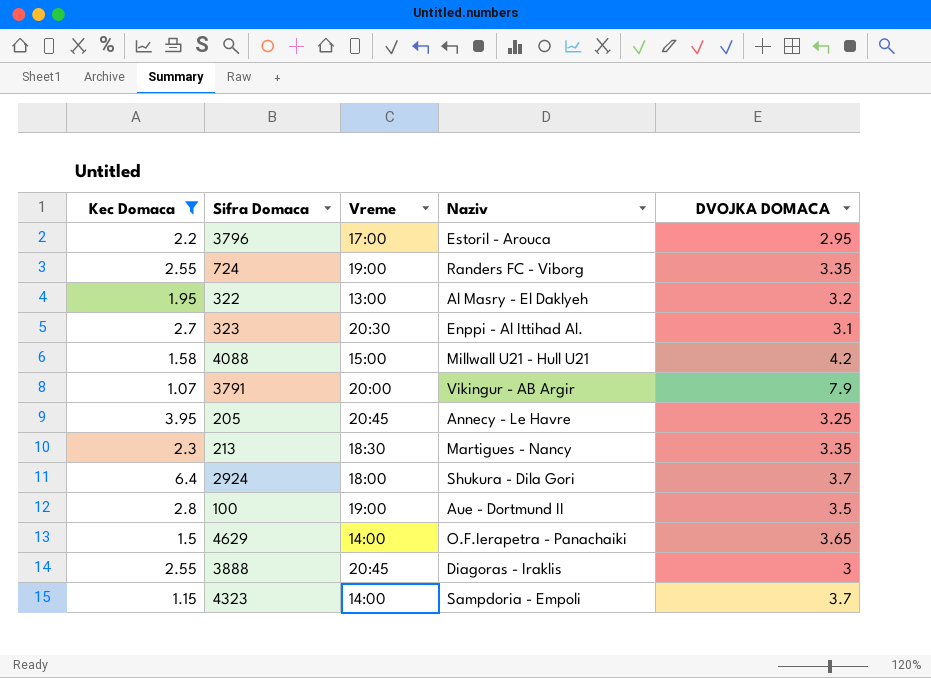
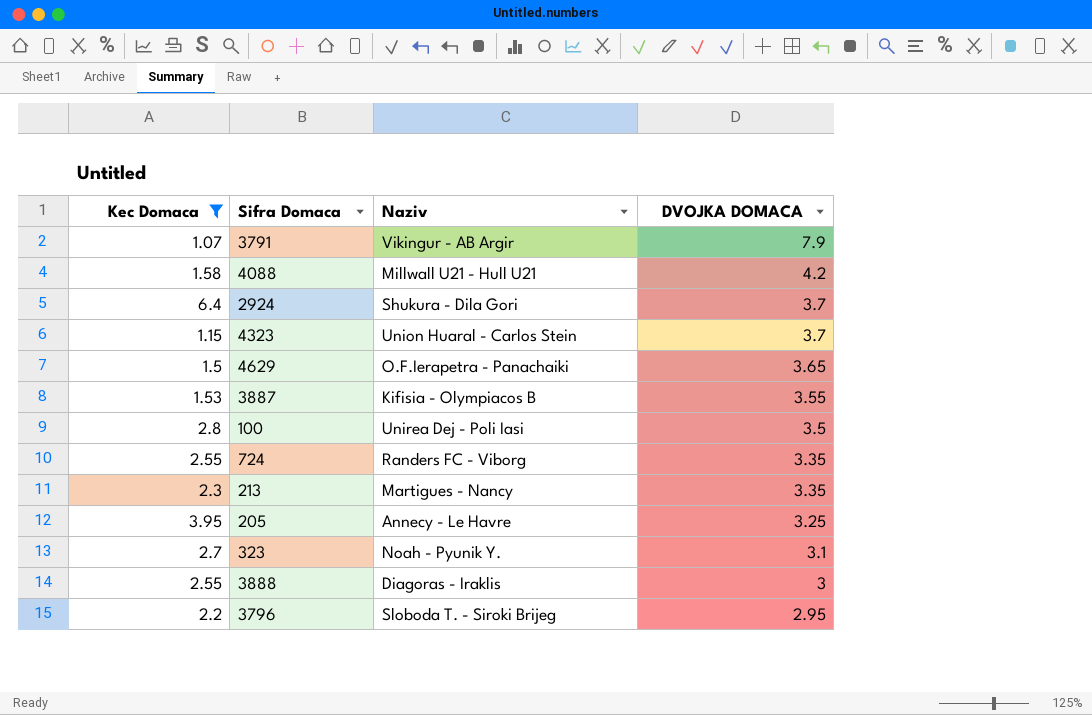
row order: none -> DVOJKA DOMACA descending
column Vreme | position: 3 -> none
row 322: 1.95 | 13:00 | Al Masry - El Daklyeh | 3.2 -> none
4323 | Naziv: Sampdoria - Empoli -> Union Huaral - Carlos Stein
row 3887: none -> 1.53 | Kifisia - Olympiacos B | 3.55
100 | Naziv: Aue - Dortmund II -> Unirea Dej - Poli Iasi
323 | Naziv: Enppi - Al Ittihad Al. -> Noah - Pyunik Y.
3796 | Naziv: Estoril - Arouca -> Sloboda T. - Siroki Brijeg

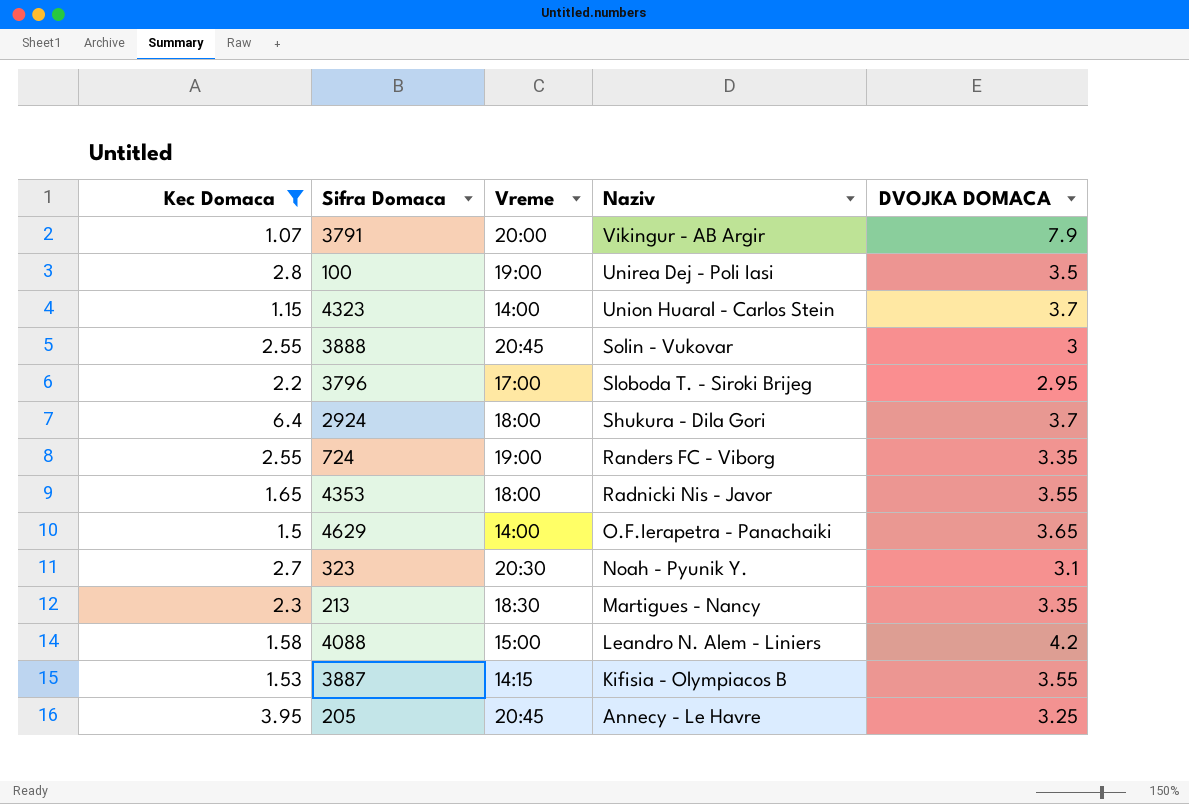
row order: DVOJKA DOMACA descending -> Naziv descending
column Vreme | position: none -> 3
3888 | Naziv: Diagoras - Iraklis -> Solin - Vukovar
row 4353: none -> 1.65 | 18:00 | Radnicki Nis - Javor | 3.55
4088 | Naziv: Millwall U21 - Hull U21 -> Leandro N. Alem - Liniers

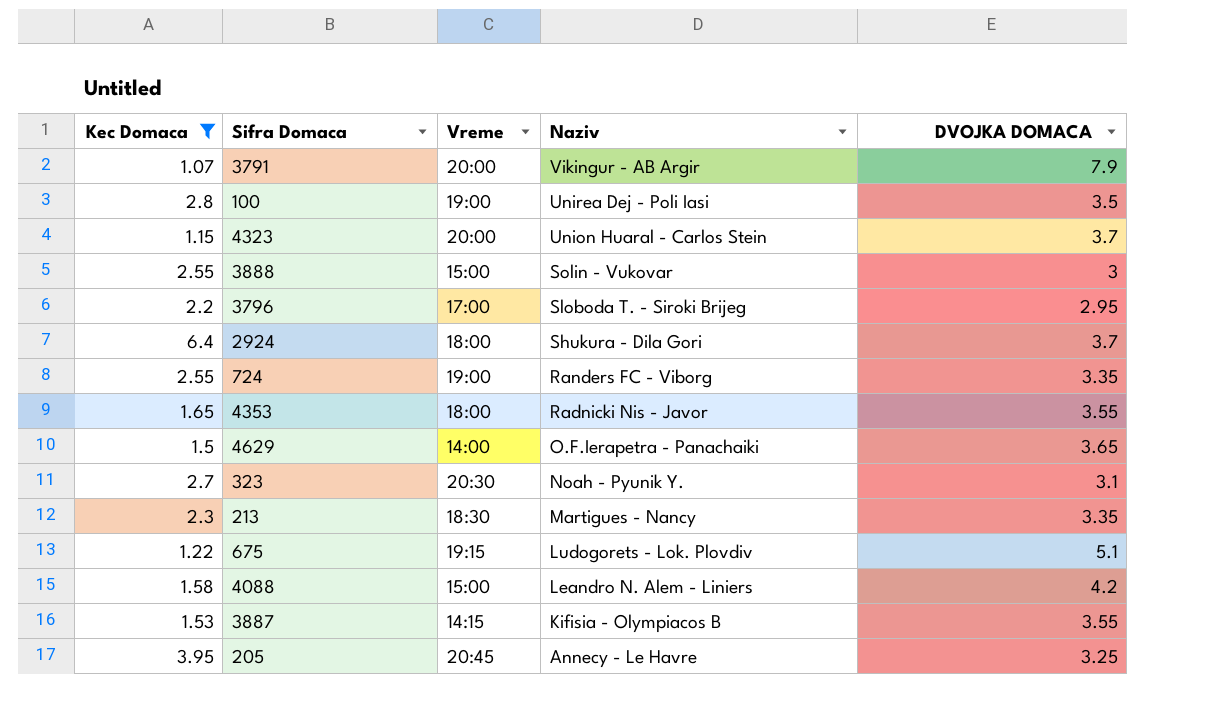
4323 | Vreme: 14:00 -> 20:00
3888 | Vreme: 20:45 -> 15:00
row 675: none -> 1.22 | 19:15 | Ludogorets - Lok. Plovdiv | 5.1

